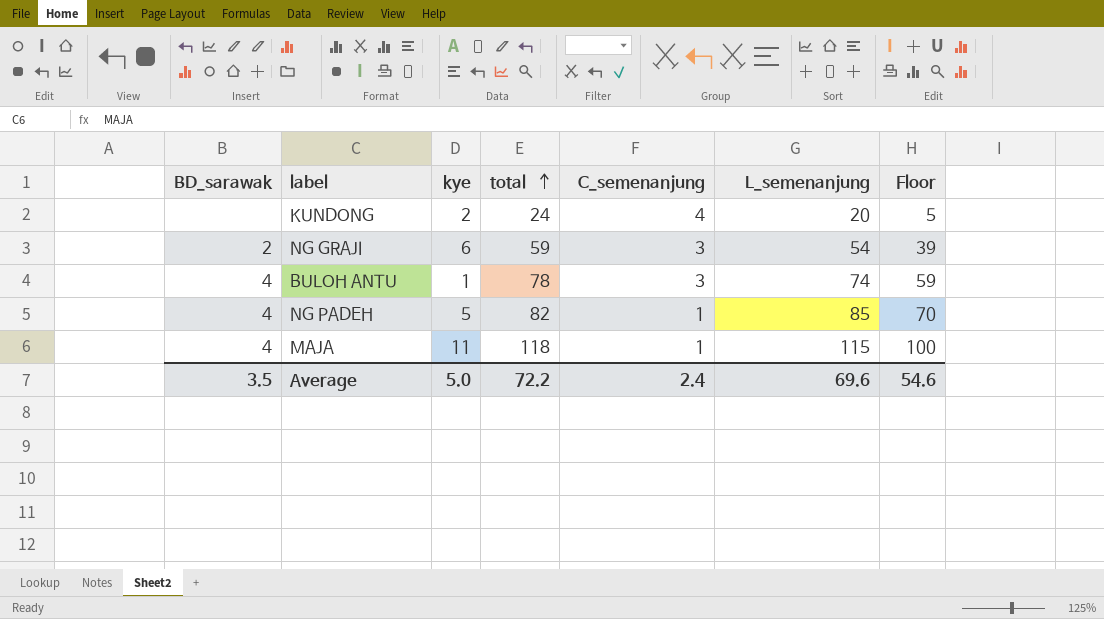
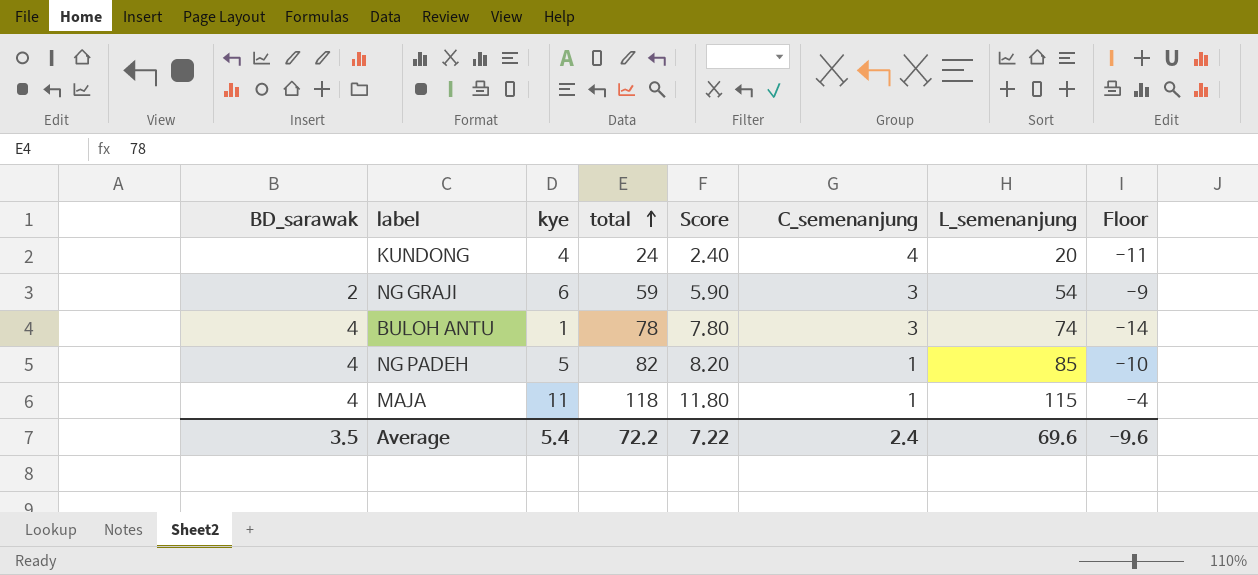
column Score | formula: none -> [total] * 0.1
column Floor | formula: [L_semenanjung] - 15 -> [kye] - 15
KUNDONG | kye: 2 -> 4
Average | kye: 5.0 -> 5.4
Average | Floor: 54.6 -> -9.6

